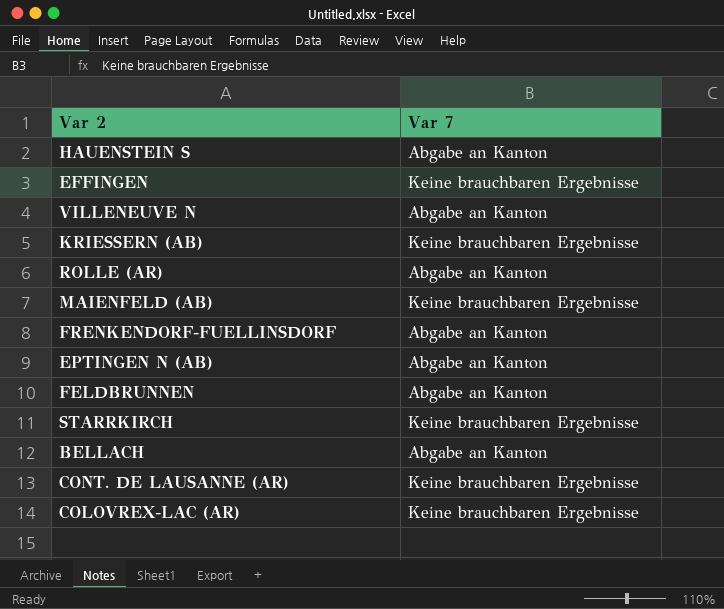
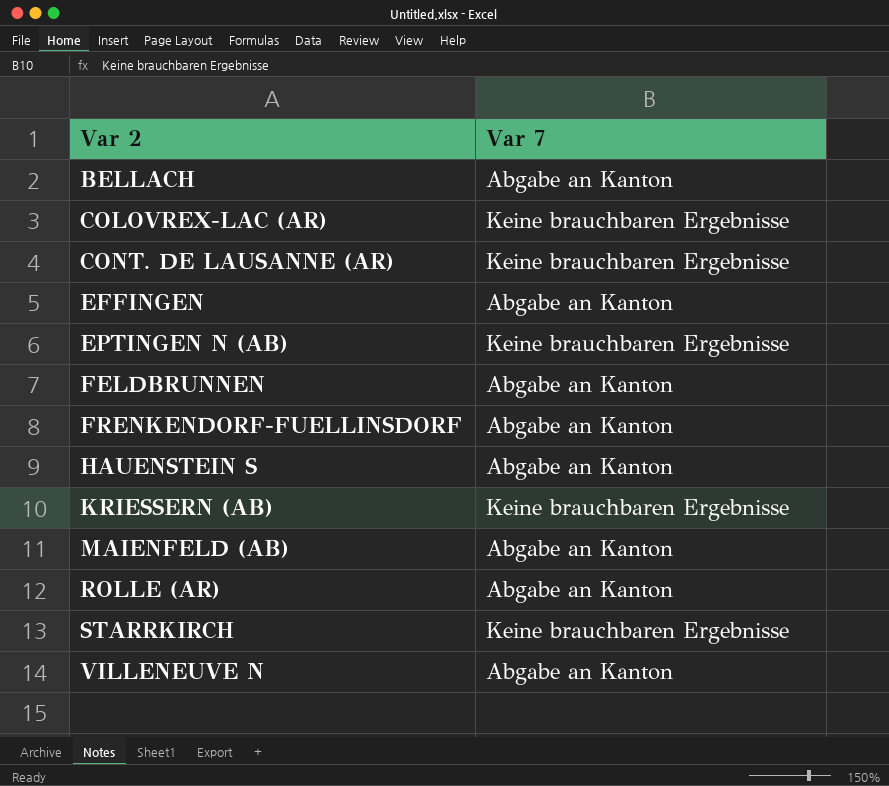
row order: none -> Var 2 ascending
EFFINGEN | Var 7: Keine brauchbaren Ergebnisse -> Abgabe an Kanton
EPTINGEN N (AB) | Var 7: Abgabe an Kanton -> Keine brauchbaren Ergebnisse
MAIENFELD (AB) | Var 7: Keine brauchbaren Ergebnisse -> Abgabe an Kanton

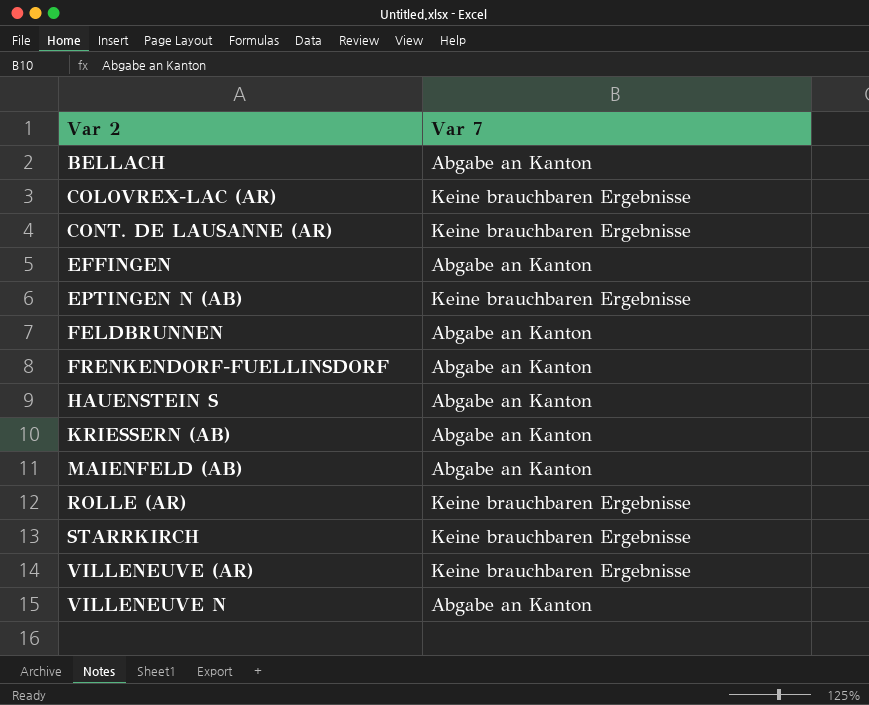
KRIESSERN (AB) | Var 7: Keine brauchbaren Ergebnisse -> Abgabe an Kanton
ROLLE (AR) | Var 7: Abgabe an Kanton -> Keine brauchbaren Ergebnisse
row VILLENEUVE (AR): none -> Keine brauchbaren Ergebnisse

